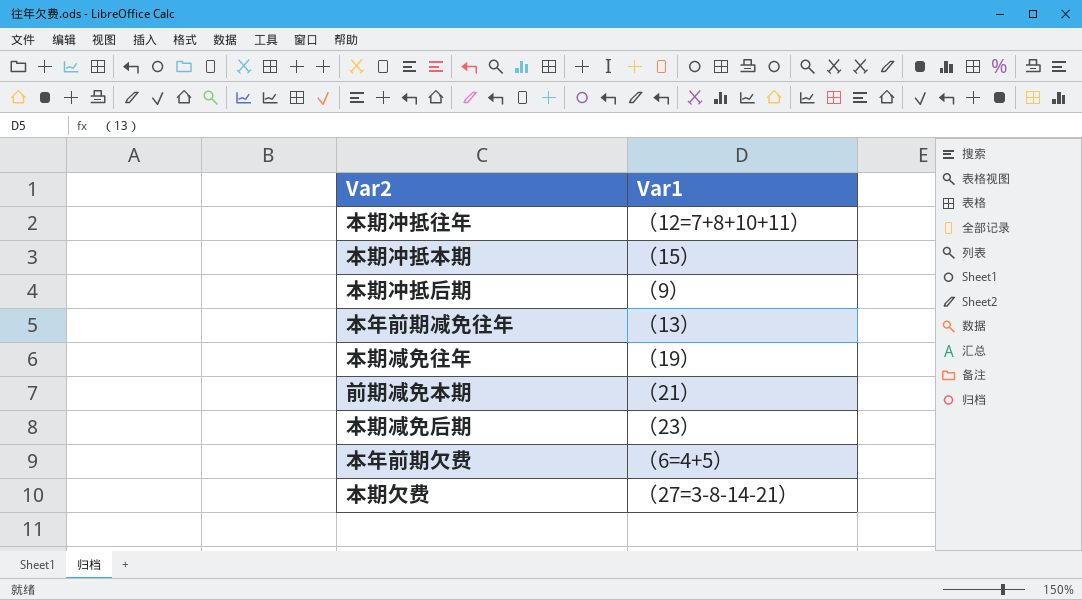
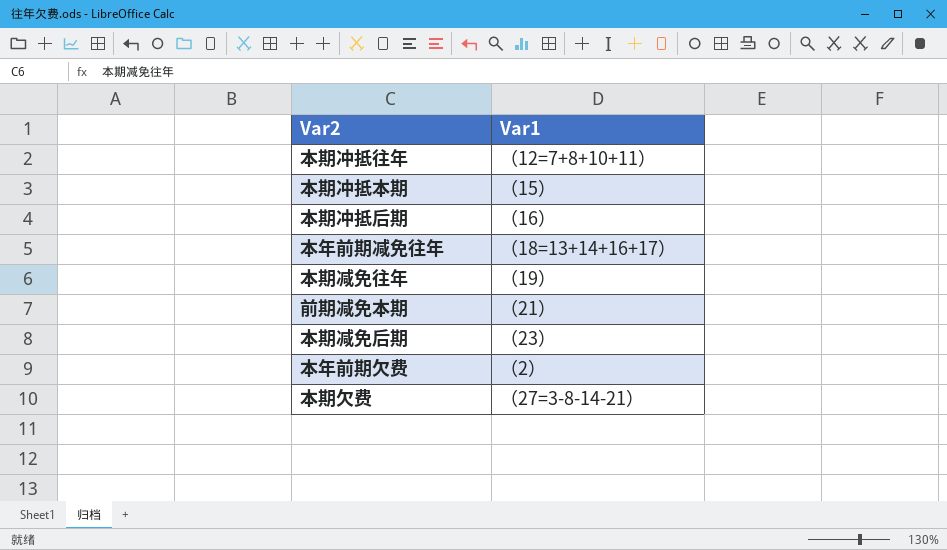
本期冲抵后期 | Var1: （9） -> （16）
本年前期减免往年 | Var1: （13） -> （18=13+14+16+17）
本年前期欠费 | Var1: （6=4+5） -> （2）

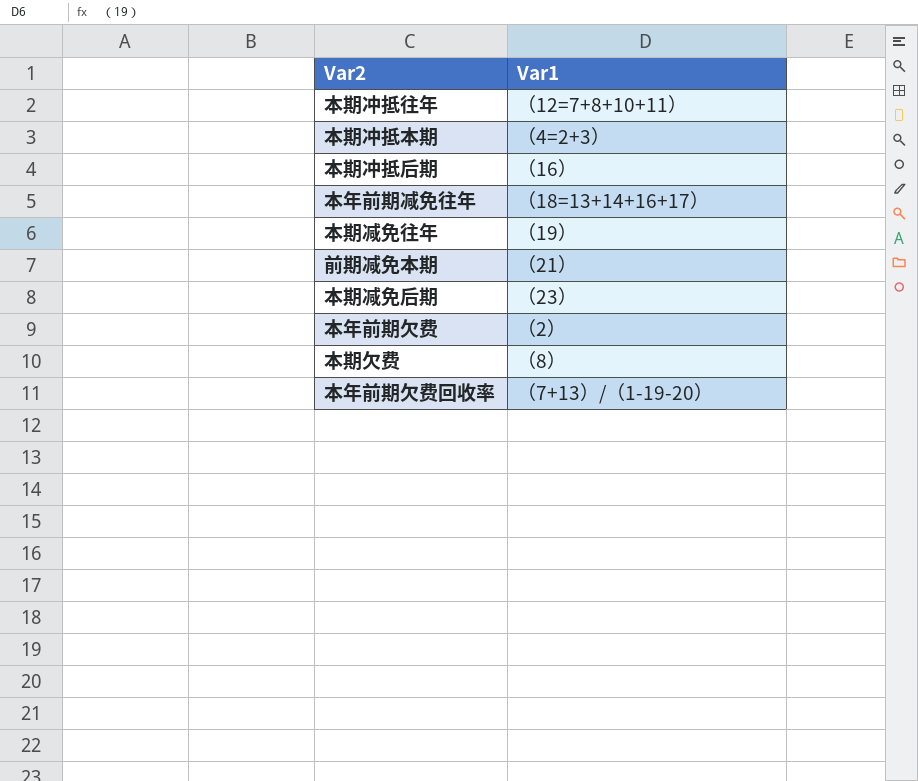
本期冲抵本期 | Var1: （15） -> （4=2+3）
本期欠费 | Var1: （27=3-8-14-21） -> （8）
row 本年前期欠费回收率: none -> （7+13）/（1-19-20）

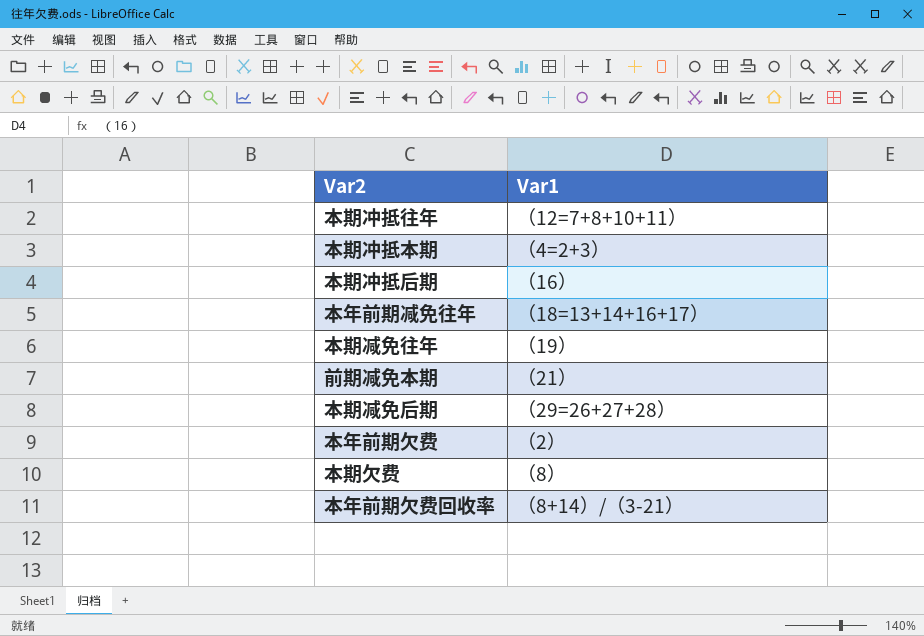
本期减免后期 | Var1: （23） -> （29=26+27+28）
本年前期欠费回收率 | Var1: （7+13）/（1-19-20） -> （8+14）/（3-21）

